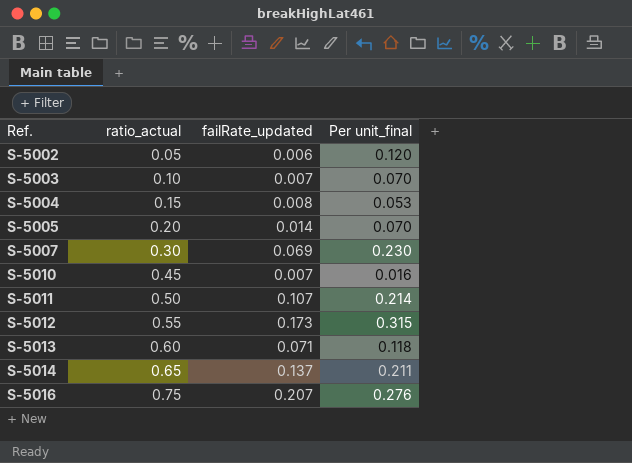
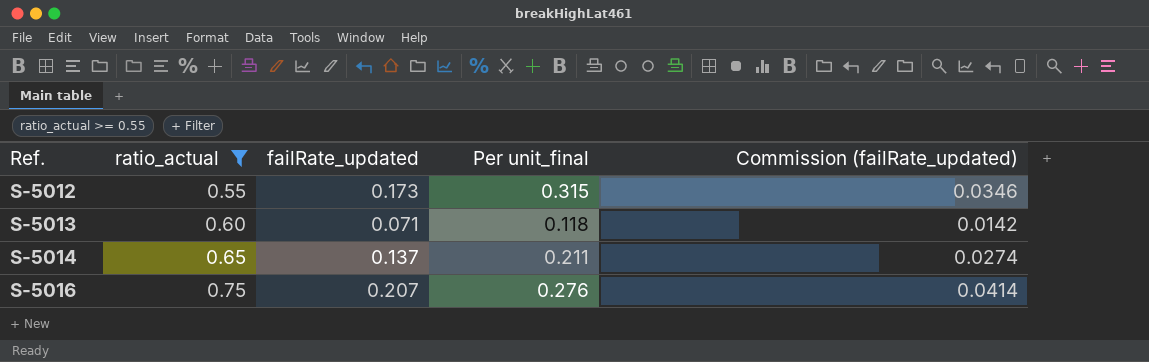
filter: none -> ratio_actual >= 0.55
column Commission (failRate_updated) | formula: none -> [failRate_updated] * 0.2

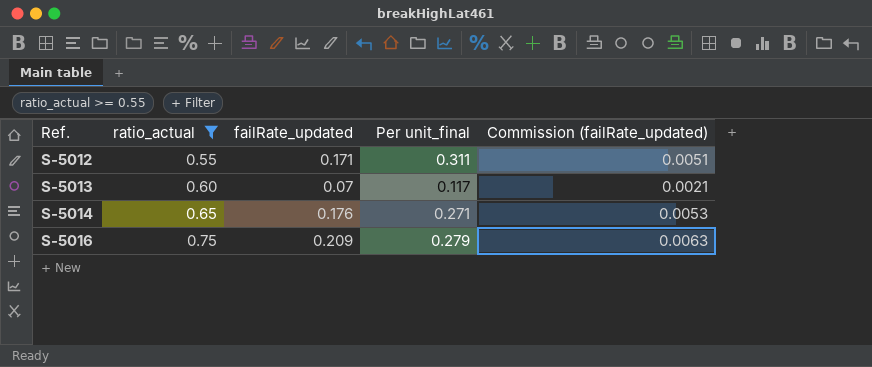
column Commission (failRate_updated) | formula: [failRate_updated] * 0.2 -> [failRate_updated] * 0.03
S-5012 | failRate_updated: 0.173 -> 0.171
S-5012 | Per unit_final: 0.315 -> 0.311
S-5013 | failRate_updated: 0.071 -> 0.07
S-5013 | Per unit_final: 0.118 -> 0.117
S-5014 | failRate_updated: 0.137 -> 0.176
S-5014 | Per unit_final: 0.211 -> 0.271
S-5016 | failRate_updated: 0.207 -> 0.209
S-5016 | Per unit_final: 0.276 -> 0.279

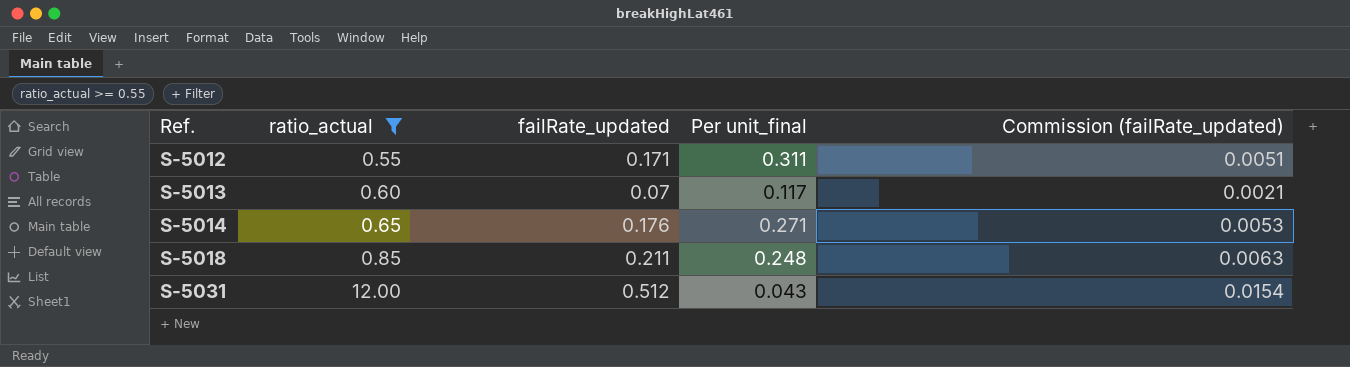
row S-5016: 0.75 | 0.209 | 0.279 | 0.0063 -> none
row S-5018: none -> 0.85 | 0.211 | 0.248 | 0.0063
row S-5031: none -> 12.00 | 0.512 | 0.043 | 0.0154

